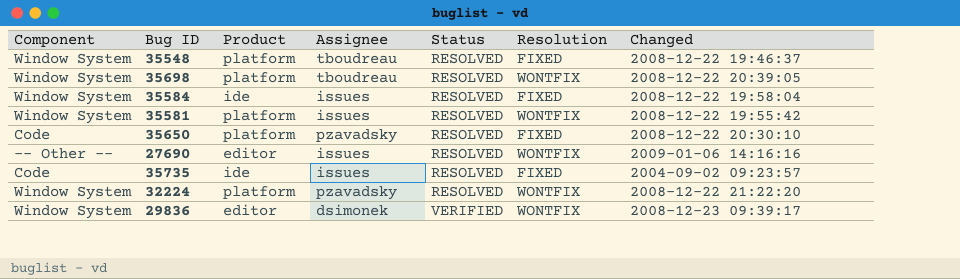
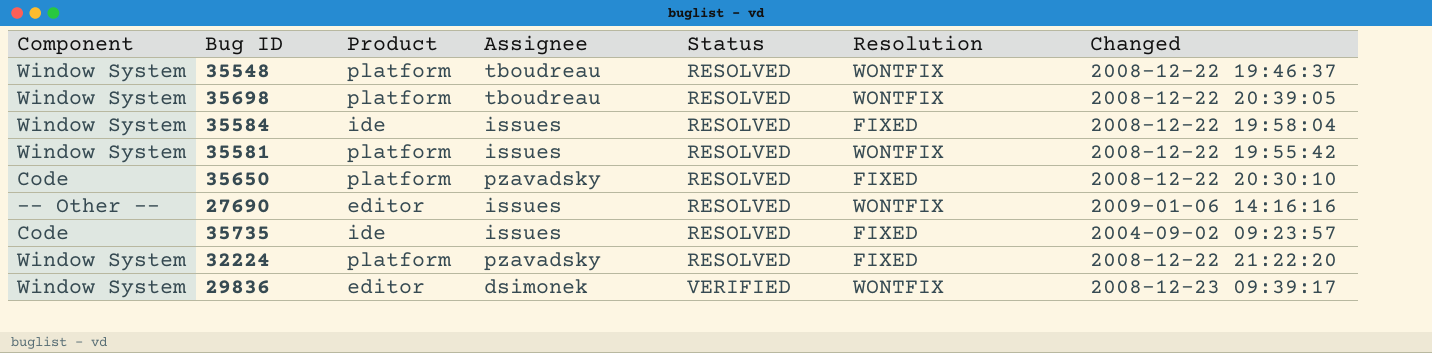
35548 | Resolution: FIXED -> WONTFIX
32224 | Resolution: WONTFIX -> FIXED

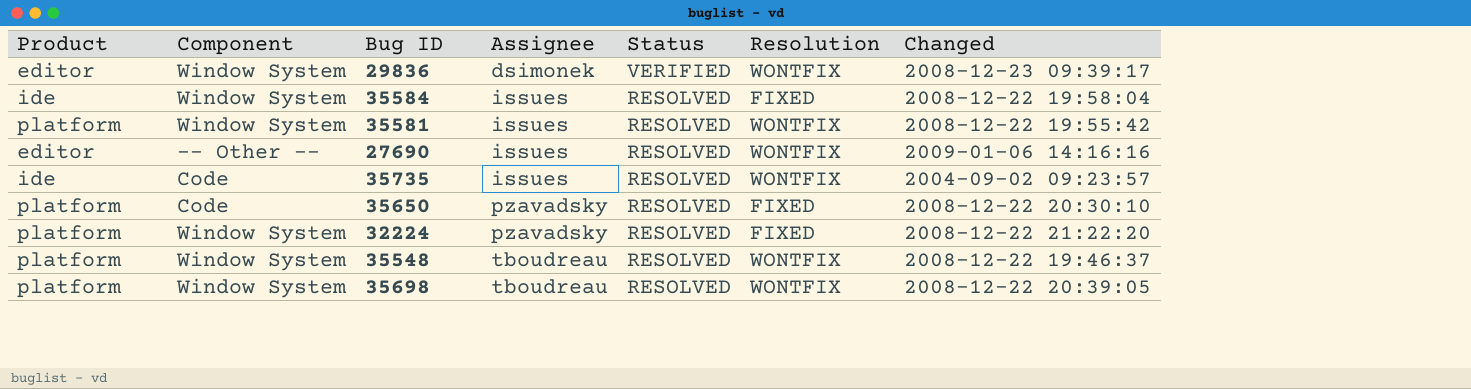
row order: Status ascending -> Assignee ascending
column Product | position: 3 -> 1
35735 | Resolution: FIXED -> WONTFIX

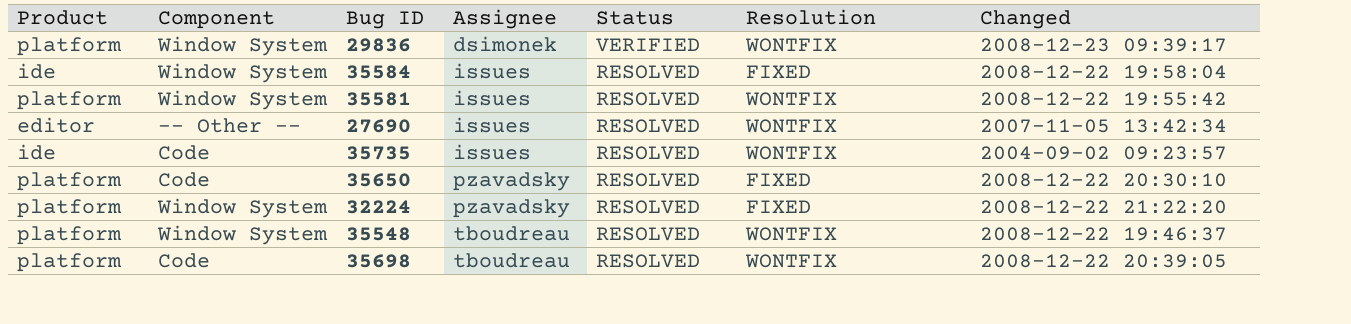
29836 | Product: editor -> platform
27690 | Changed: 2009-01-06 14:16:16 -> 2007-11-05 13:42:34
35698 | Component: Window System -> Code

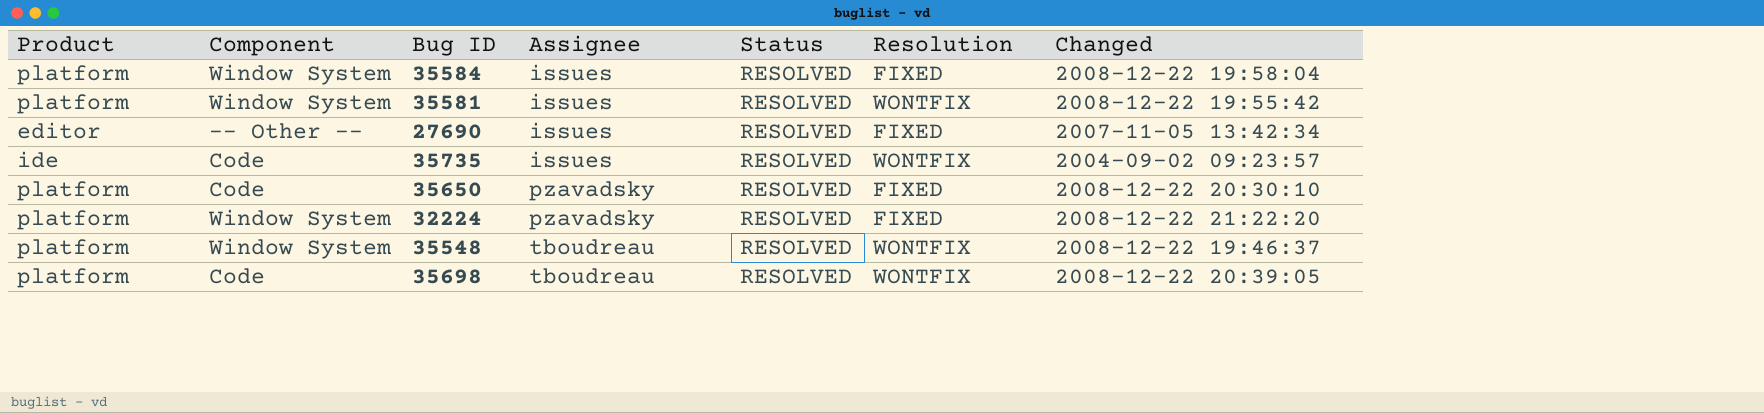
row 29836: platform | Window System | dsimonek | VERIFIED | WONTFIX | 2008-12-23 09:39:17 -> none
35584 | Product: ide -> platform
27690 | Resolution: WONTFIX -> FIXED

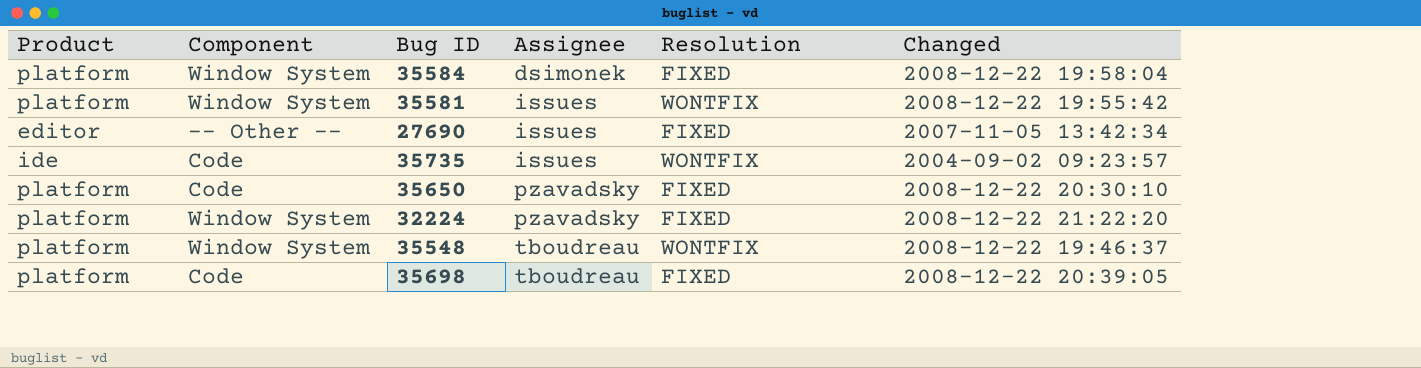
column Status | position: 5 -> none
35584 | Assignee: issues -> dsimonek
35698 | Resolution: WONTFIX -> FIXED

